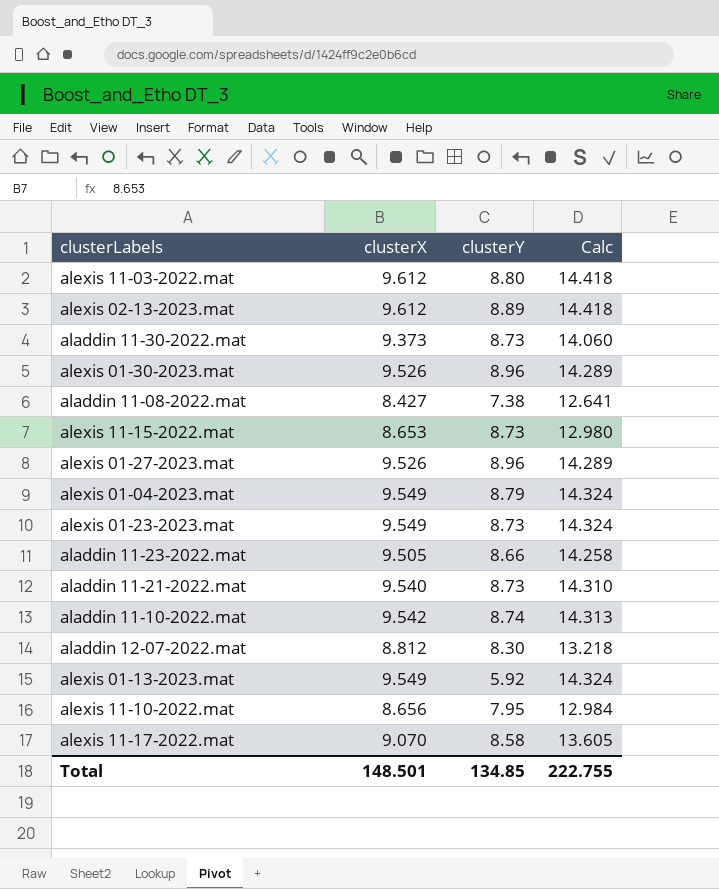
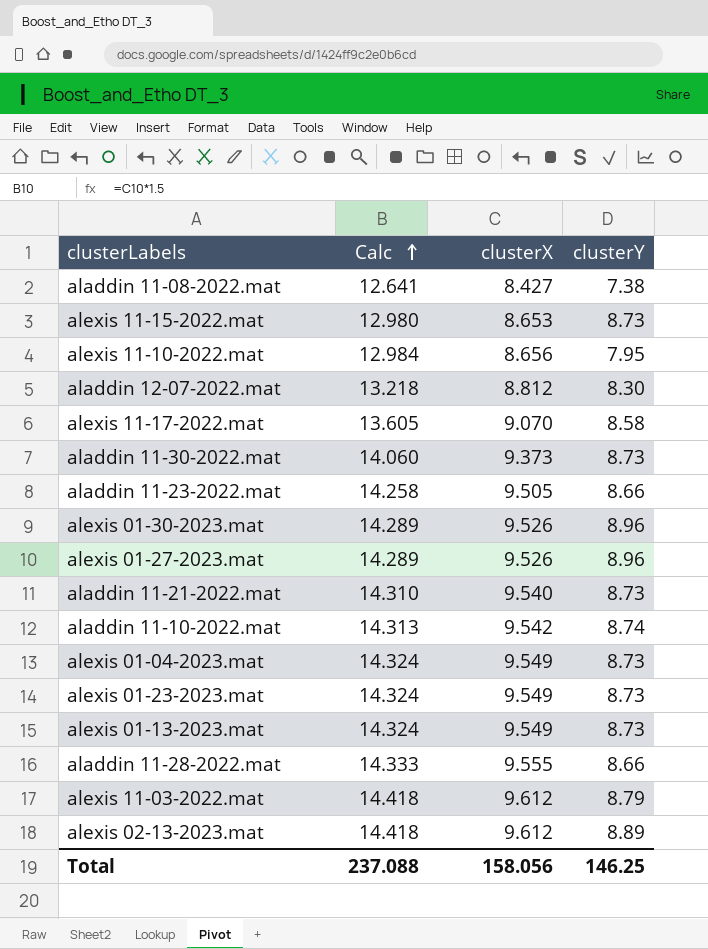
row order: none -> Calc ascending
column Calc | position: 4 -> 2
alexis 01-04-2023.mat | clusterY: 8.79 -> 8.73
alexis 01-13-2023.mat | clusterY: 5.92 -> 8.73
row aladdin 11-28-2022.mat: none -> 14.333 | 9.555 | 8.66
alexis 11-03-2022.mat | clusterY: 8.80 -> 8.79
Total | Calc: 222.755 -> 237.088
Total | clusterX: 148.501 -> 158.056
Total | clusterY: 134.85 -> 146.25

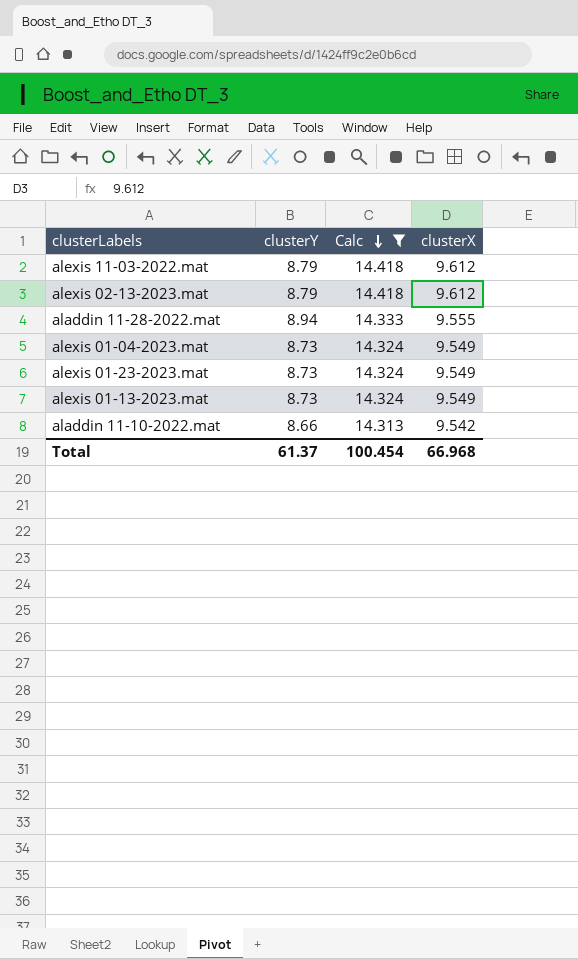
filter: none -> Calc >= 14.313
row order: Calc ascending -> Calc descending
column clusterY | position: 4 -> 2
alexis 02-13-2023.mat | clusterY: 8.89 -> 8.79
aladdin 11-28-2022.mat | clusterY: 8.66 -> 8.94
aladdin 11-10-2022.mat | clusterY: 8.74 -> 8.66
Total | clusterY: 146.25 -> 61.37
Total | Calc: 237.088 -> 100.454
Total | clusterX: 158.056 -> 66.968

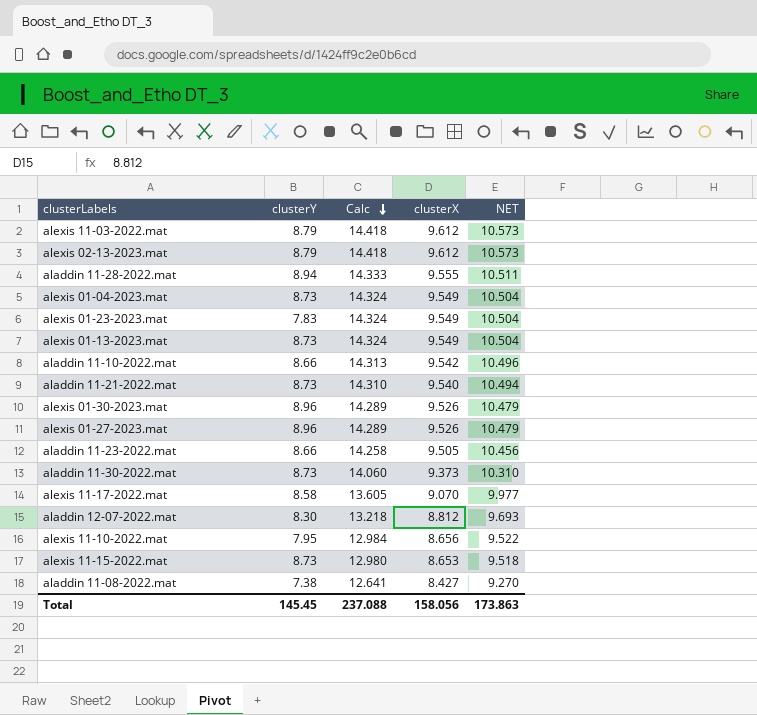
filter: Calc >= 14.313 -> none
column NET | formula: none -> [clusterX] * 1.1
alexis 01-23-2023.mat | clusterY: 8.73 -> 7.83
Total | clusterY: 61.37 -> 145.45
Total | Calc: 100.454 -> 237.088
Total | clusterX: 66.968 -> 158.056

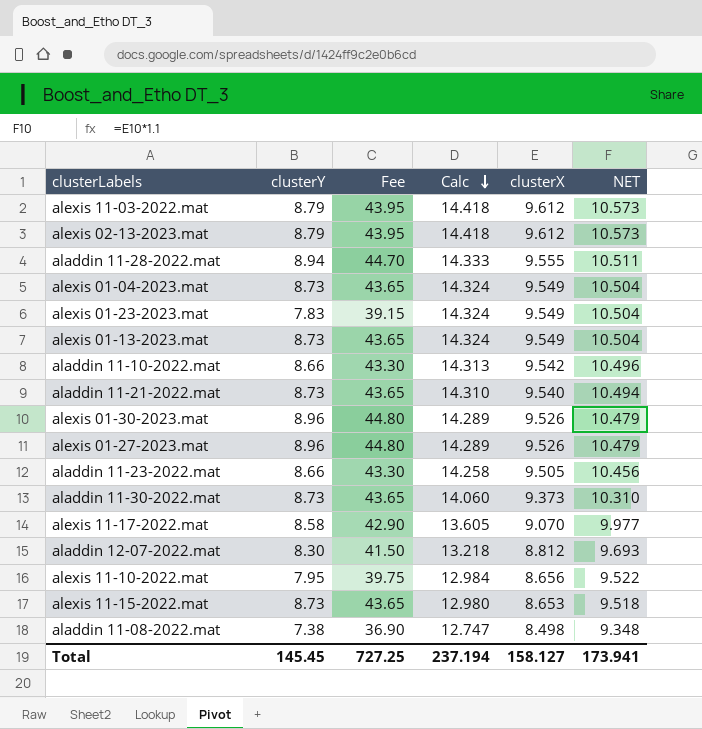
column Fee | formula: none -> [clusterY] * 5
aladdin 11-08-2022.mat | Calc: 12.641 -> 12.747
aladdin 11-08-2022.mat | clusterX: 8.427 -> 8.498
aladdin 11-08-2022.mat | NET: 9.270 -> 9.348
Total | Calc: 237.088 -> 237.194
Total | clusterX: 158.056 -> 158.127
Total | NET: 173.863 -> 173.941

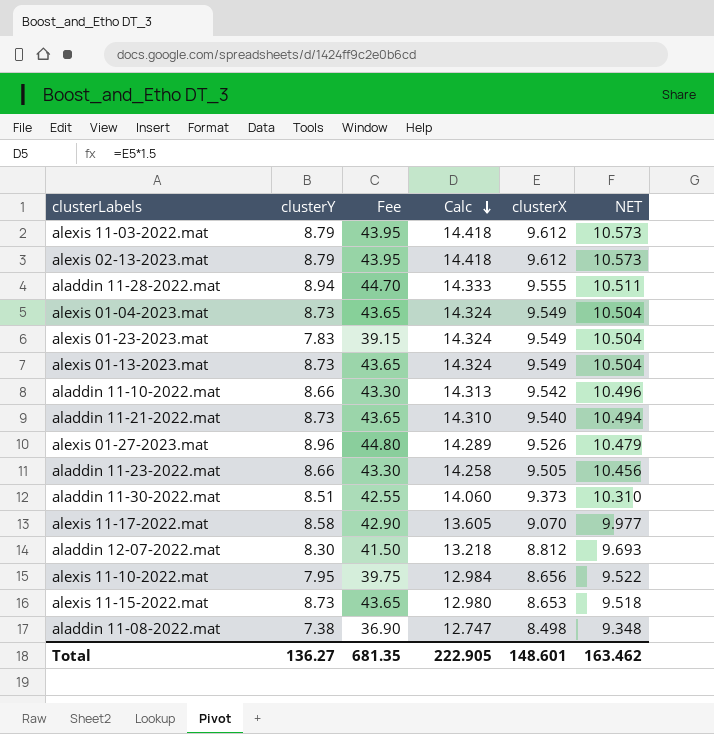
row alexis 01-30-2023.mat: 8.96 | 44.80 | 14.289 | 9.526 | 10.479 -> none
aladdin 11-30-2022.mat | clusterY: 8.73 -> 8.51
aladdin 11-30-2022.mat | Fee: 43.65 -> 42.55
Total | clusterY: 145.45 -> 136.27
Total | Fee: 727.25 -> 681.35
Total | Calc: 237.194 -> 222.905
Total | clusterX: 158.127 -> 148.601
Total | NET: 173.941 -> 163.462

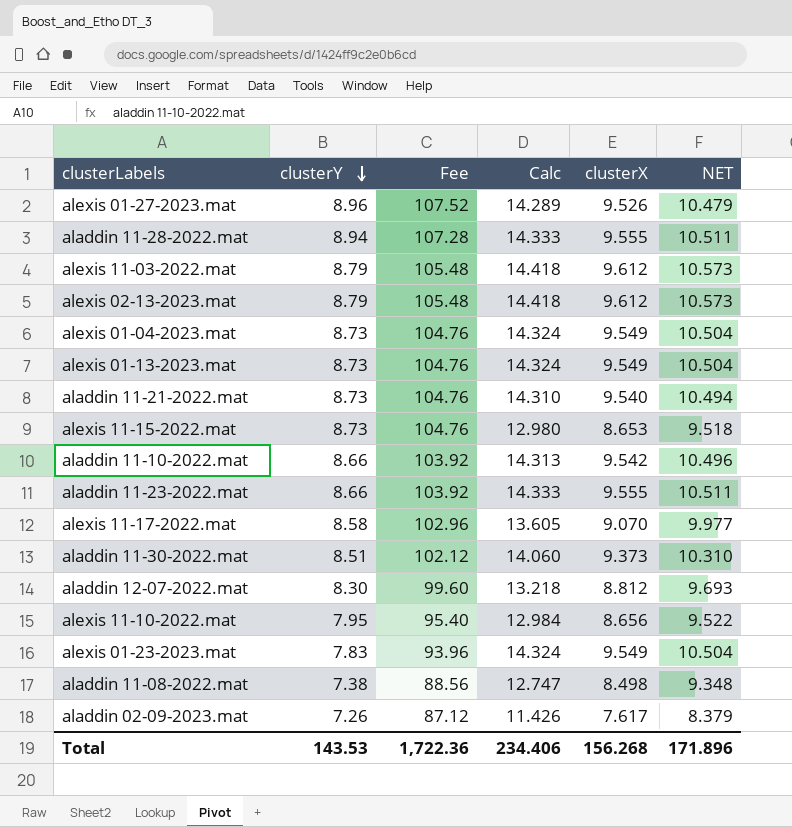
row order: Calc descending -> clusterY descending
column Fee | formula: [clusterY] * 5 -> [clusterY] * 12
aladdin 11-23-2022.mat | Calc: 14.258 -> 14.333
aladdin 11-23-2022.mat | clusterX: 9.505 -> 9.555
aladdin 11-23-2022.mat | NET: 10.456 -> 10.511
row aladdin 02-09-2023.mat: none -> 7.26 | 87.12 | 11.426 | 7.617 | 8.379
Total | clusterY: 136.27 -> 143.53
Total | Fee: 681.35 -> 1,722.36
Total | Calc: 222.905 -> 234.406
Total | clusterX: 148.601 -> 156.268
Total | NET: 163.462 -> 171.896

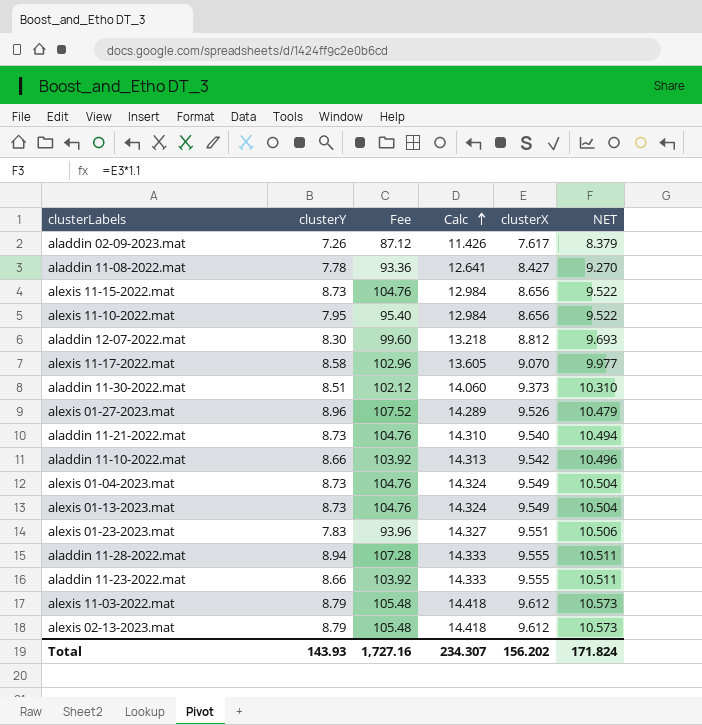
row order: clusterY descending -> Calc ascending
aladdin 11-08-2022.mat | clusterY: 7.38 -> 7.78
aladdin 11-08-2022.mat | Fee: 88.56 -> 93.36
aladdin 11-08-2022.mat | Calc: 12.747 -> 12.641
aladdin 11-08-2022.mat | clusterX: 8.498 -> 8.427
aladdin 11-08-2022.mat | NET: 9.348 -> 9.270
alexis 11-15-2022.mat | Calc: 12.980 -> 12.984
alexis 11-15-2022.mat | clusterX: 8.653 -> 8.656
alexis 11-15-2022.mat | NET: 9.518 -> 9.522
alexis 01-23-2023.mat | Calc: 14.324 -> 14.327
alexis 01-23-2023.mat | clusterX: 9.549 -> 9.551
alexis 01-23-2023.mat | NET: 10.504 -> 10.506
Total | clusterY: 143.53 -> 143.93
Total | Fee: 1,722.36 -> 1,727.16
Total | Calc: 234.406 -> 234.307
Total | clusterX: 156.268 -> 156.202
Total | NET: 171.896 -> 171.824

